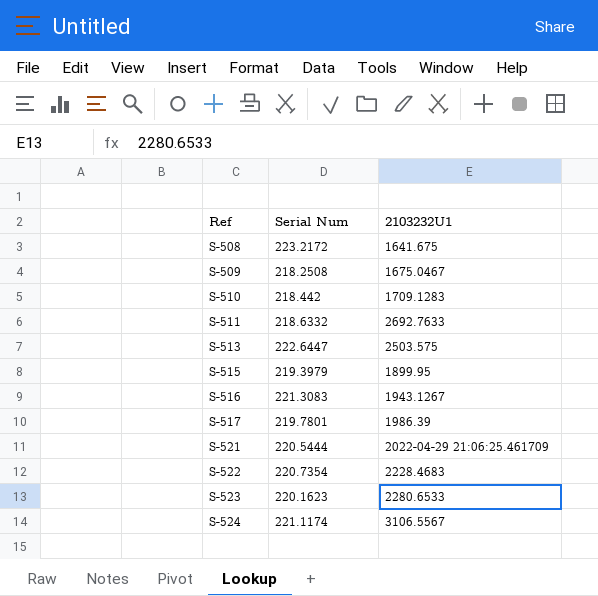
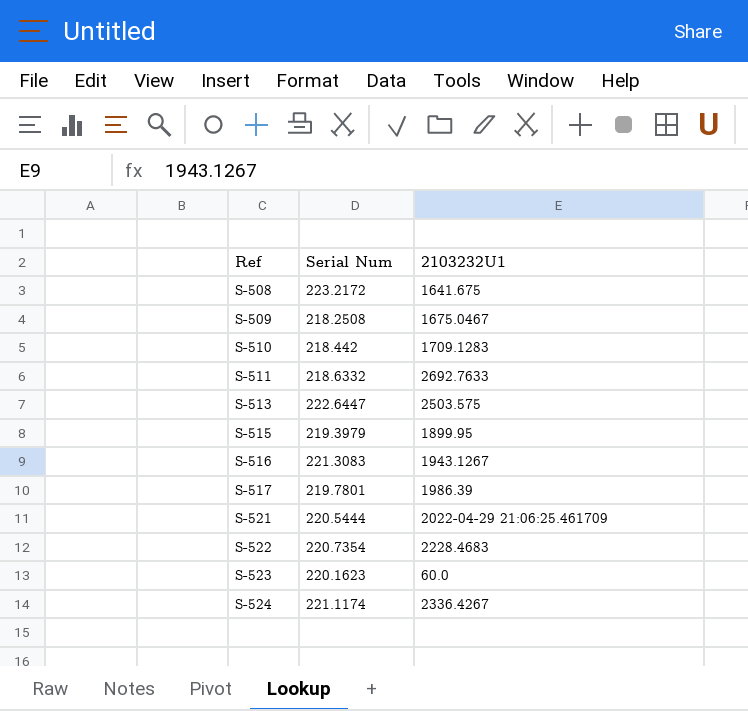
S-523 | 2103232U1: 2280.6533 -> 60.0
S-524 | 2103232U1: 3106.5567 -> 2336.4267

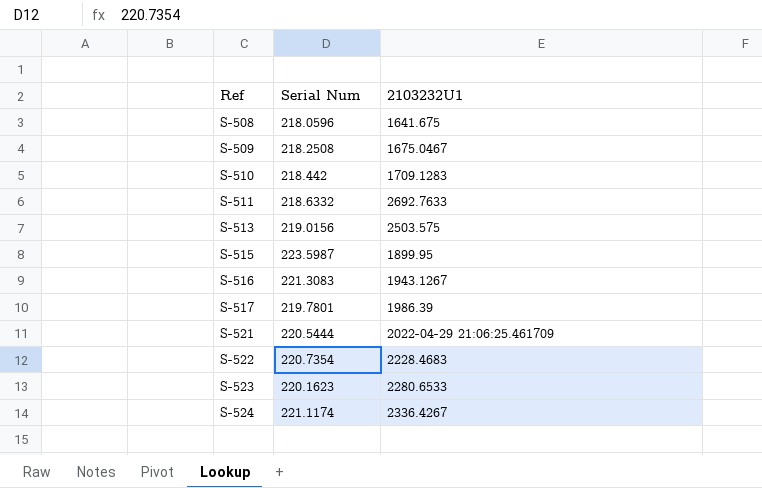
S-508 | Serial Num: 223.2172 -> 218.0596
S-513 | Serial Num: 222.6447 -> 219.0156
S-515 | Serial Num: 219.3979 -> 223.5987
S-523 | 2103232U1: 60.0 -> 2280.6533

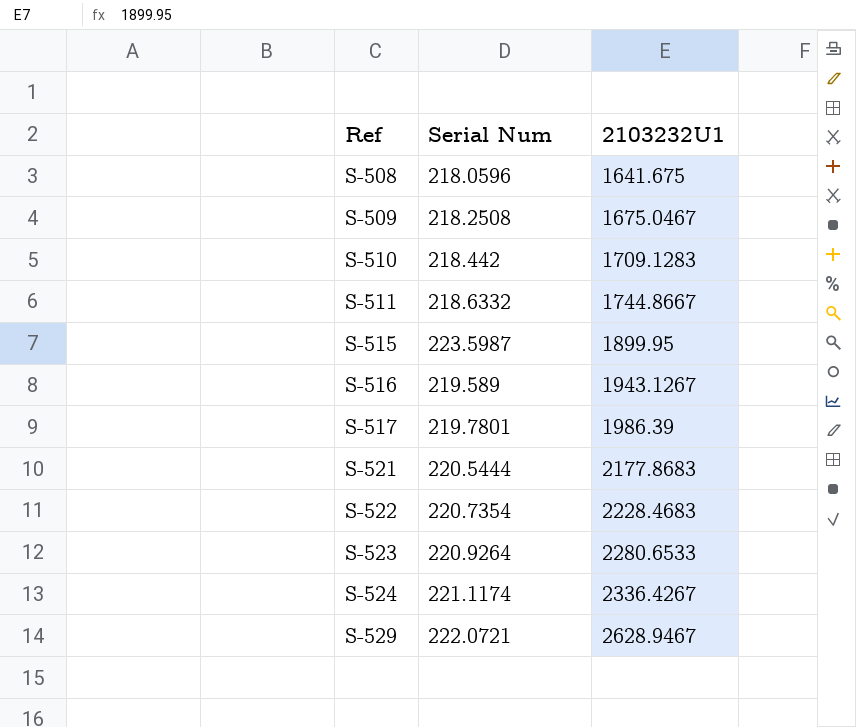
row S-513: 219.0156 | 2503.575 -> none
S-511 | 2103232U1: 2692.7633 -> 1744.8667
S-516 | Serial Num: 221.3083 -> 219.589
S-521 | 2103232U1: 2022-04-29 21:06:25.461709 -> 2177.8683
S-523 | Serial Num: 220.1623 -> 220.9264
row S-529: none -> 222.0721 | 2628.9467

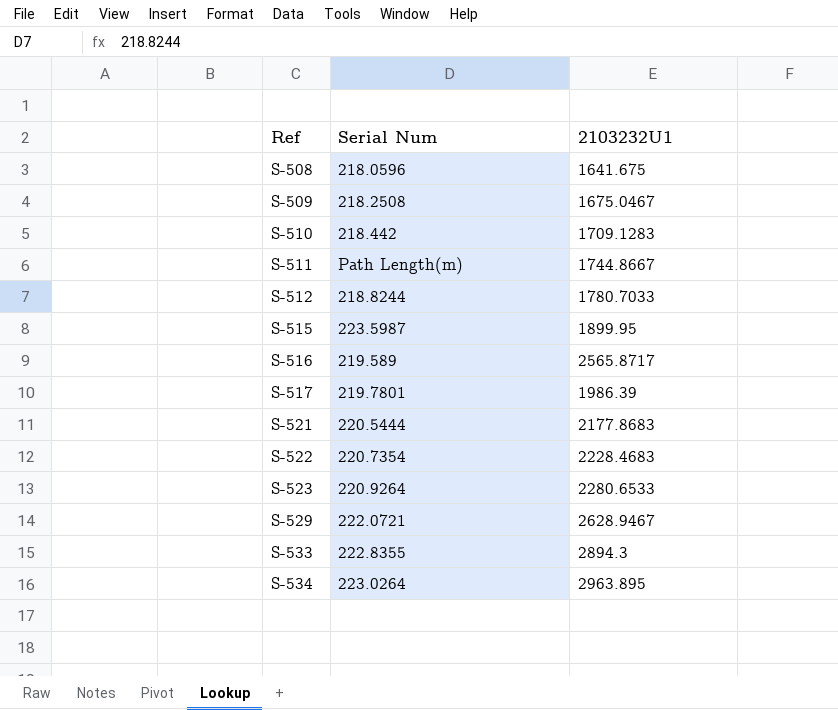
row S-524: 221.1174 | 2336.4267 -> none
S-511 | Serial Num: 218.6332 -> Path Length(m)
row S-512: none -> 218.8244 | 1780.7033
S-516 | 2103232U1: 1943.1267 -> 2565.8717
row S-533: none -> 222.8355 | 2894.3
row S-534: none -> 223.0264 | 2963.895

